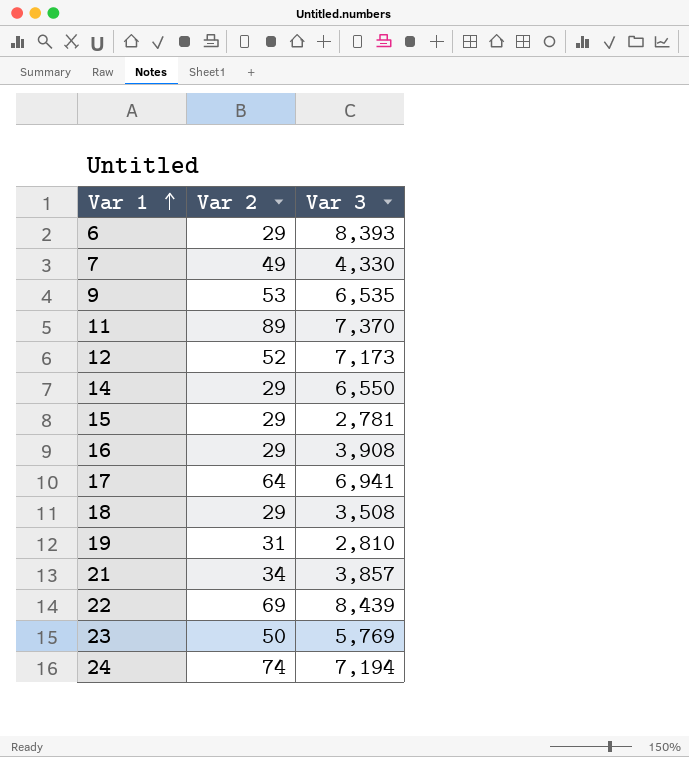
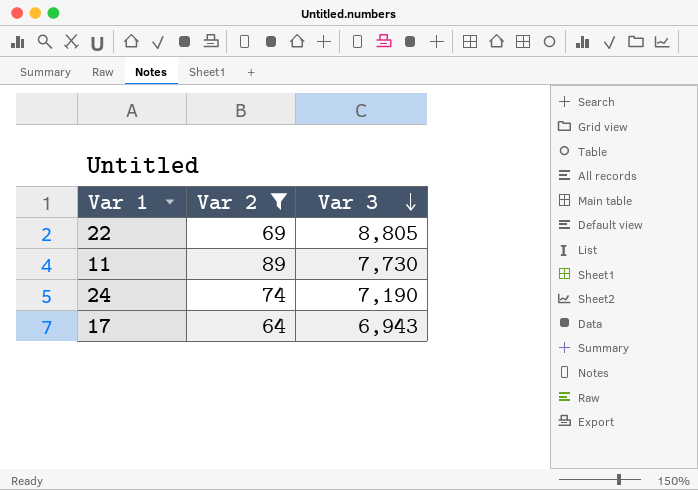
filter: none -> Var 2 >= 64
row order: Var 1 ascending -> Var 3 descending
22 | Var 3: 8,439 -> 8,805
11 | Var 3: 7,370 -> 7,730
24 | Var 3: 7,194 -> 7,190
17 | Var 3: 6,941 -> 6,943

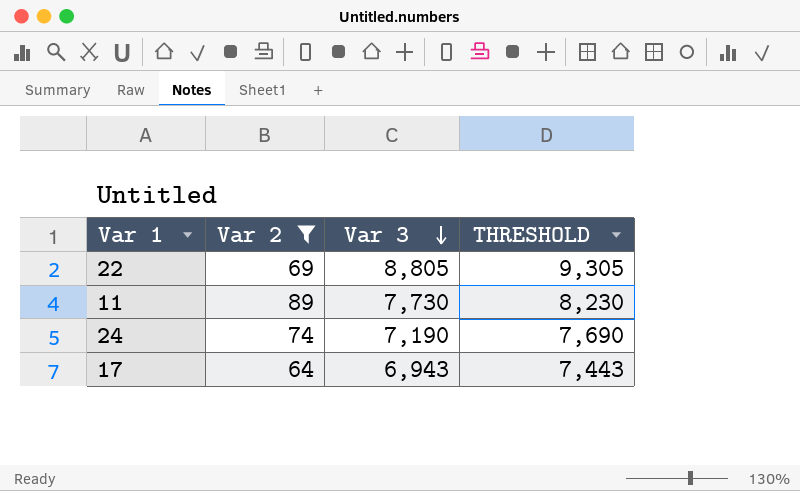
column THRESHOLD | formula: none -> [Var 3] + 500

